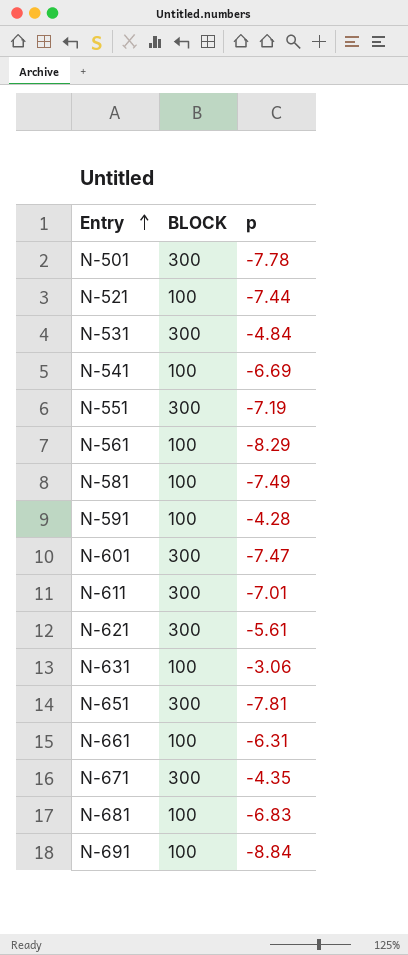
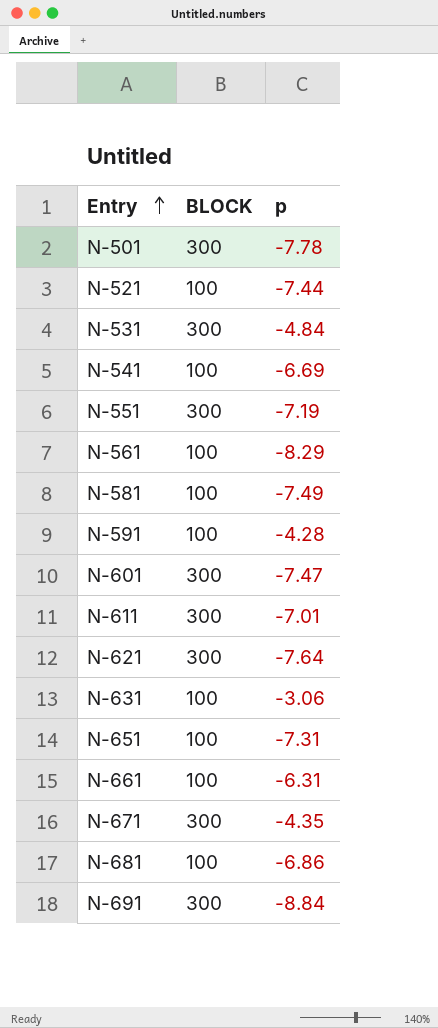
N-621 | p: -5.61 -> -7.64
N-651 | BLOCK: 300 -> 100
N-651 | p: -7.81 -> -7.31
N-681 | p: -6.83 -> -6.86
N-691 | BLOCK: 100 -> 300

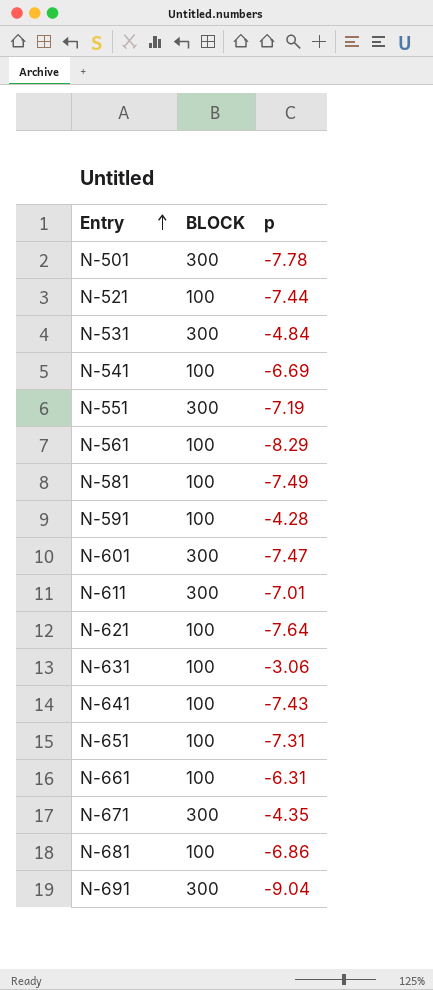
N-621 | BLOCK: 300 -> 100
row N-641: none -> 100 | -7.43
N-691 | p: -8.84 -> -9.04

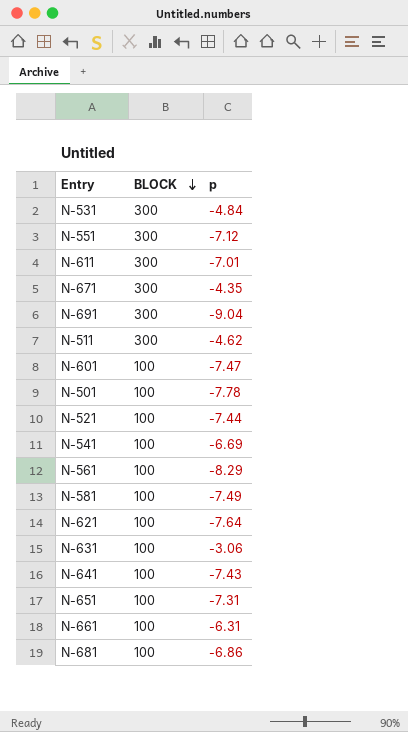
row order: Entry ascending -> BLOCK descending
row N-591: 100 | -4.28 -> none
N-551 | p: -7.19 -> -7.12
row N-511: none -> 300 | -4.62
N-601 | BLOCK: 300 -> 100
N-501 | BLOCK: 300 -> 100

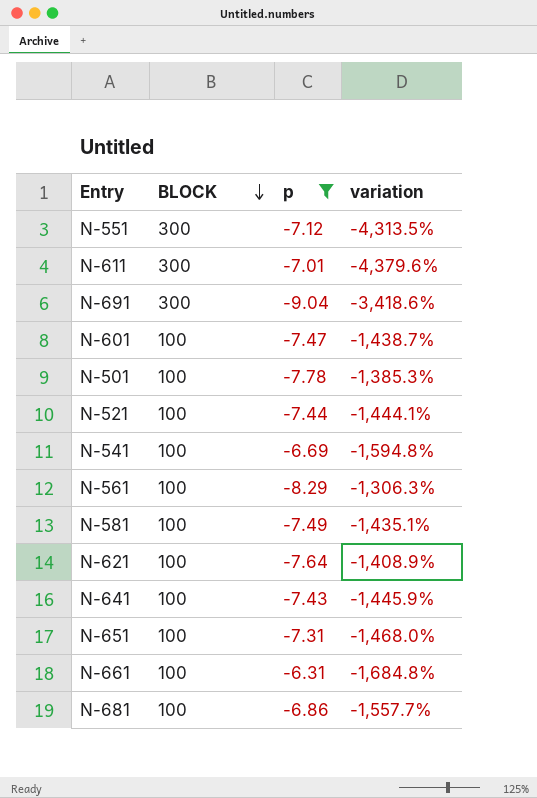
filter: none -> p <= -6.31
column variation | formula: none -> ([BLOCK] - [p]) / [p]

